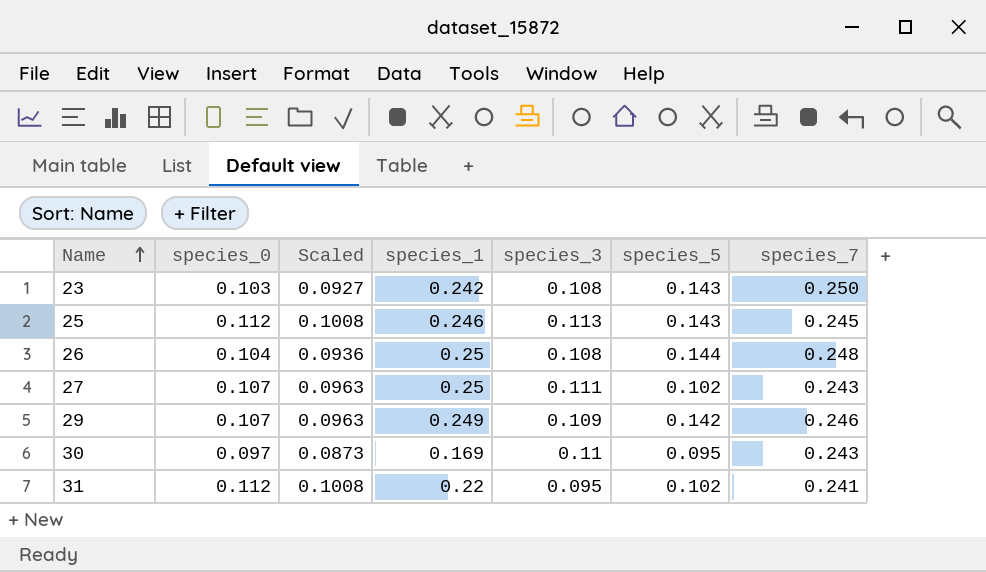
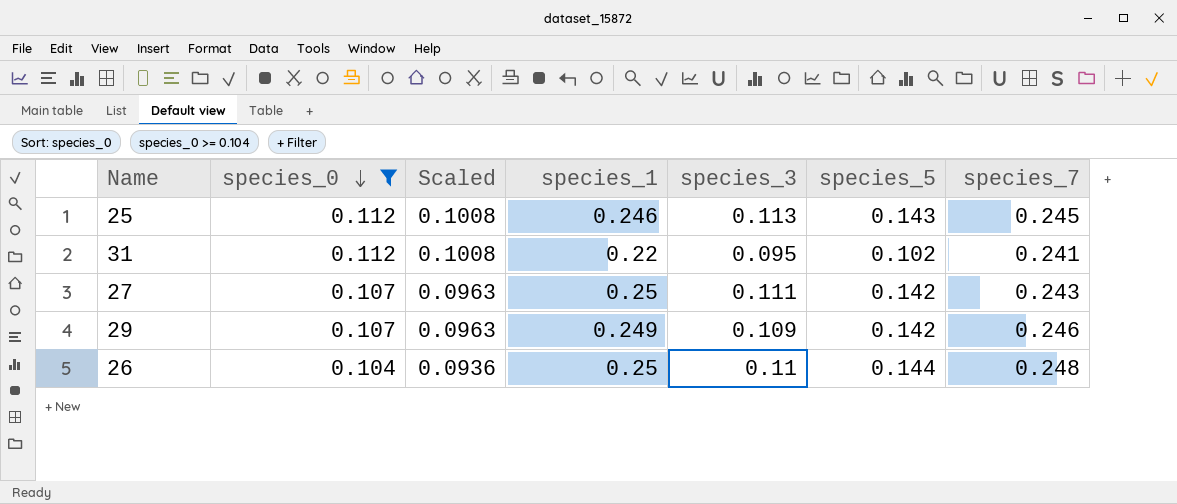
filter: none -> species_0 >= 0.104
row order: Name ascending -> species_0 descending
27 | species_5: 0.102 -> 0.142
26 | species_3: 0.108 -> 0.11

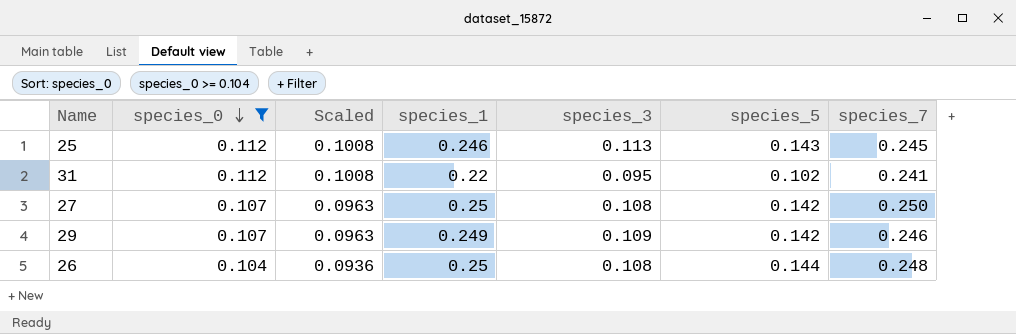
27 | species_3: 0.111 -> 0.108
27 | species_7: 0.243 -> 0.250
26 | species_3: 0.11 -> 0.108

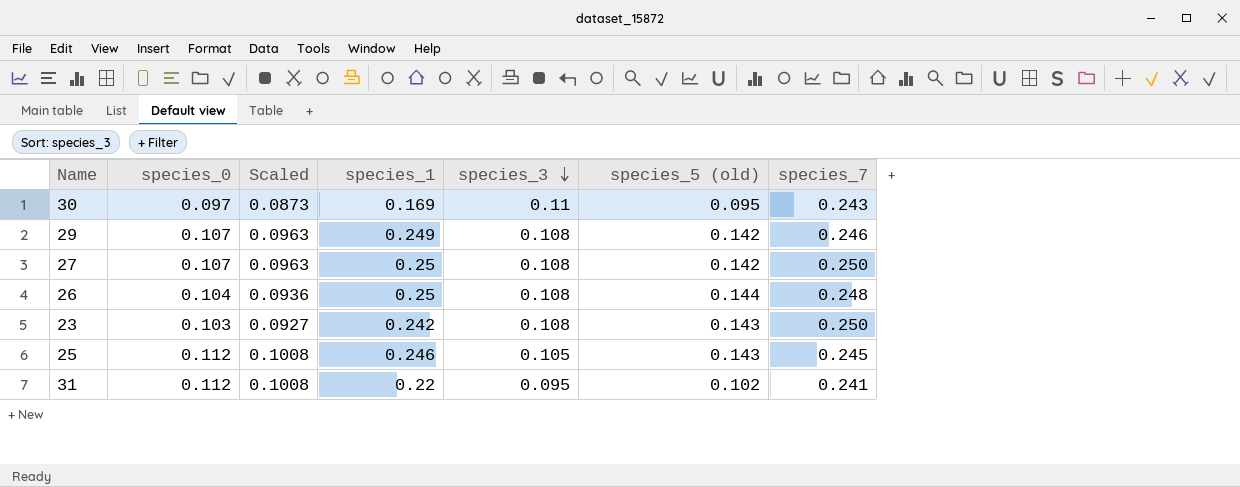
filter: species_0 >= 0.104 -> none
row order: species_0 descending -> species_3 descending
column name: species_5 -> species_5 (old)
29 | species_3: 0.109 -> 0.108
25 | species_3: 0.113 -> 0.105

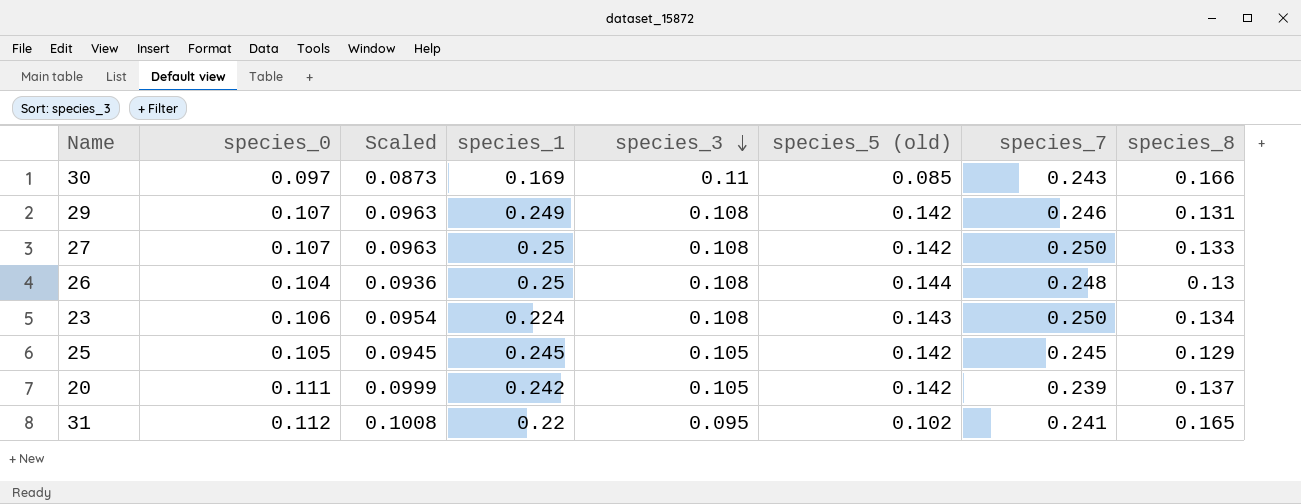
column species_8 | position: none -> 8
30 | species_5 (old): 0.095 -> 0.085
23 | species_0: 0.103 -> 0.106
23 | Scaled: 0.0927 -> 0.0954
23 | species_1: 0.242 -> 0.224
25 | species_0: 0.112 -> 0.105
25 | Scaled: 0.1008 -> 0.0945
25 | species_1: 0.246 -> 0.245
25 | species_5 (old): 0.143 -> 0.142
row 20: none -> 0.111 | 0.0999 | 0.242 | 0.105 | 0.142 | 0.239 | 0.137

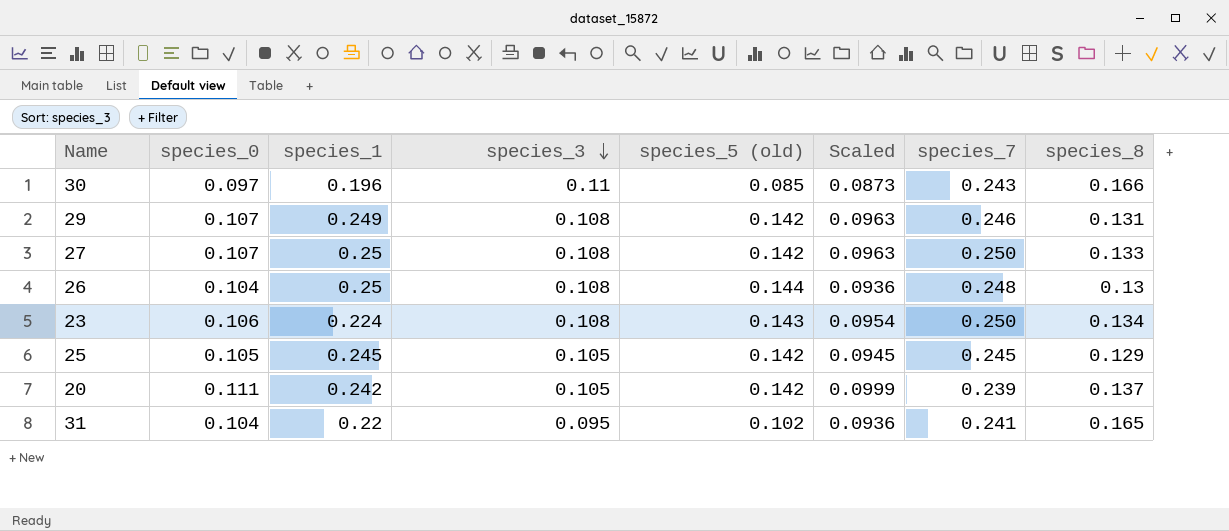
column Scaled | position: 3 -> 6
30 | species_1: 0.169 -> 0.196
31 | species_0: 0.112 -> 0.104
31 | Scaled: 0.1008 -> 0.0936

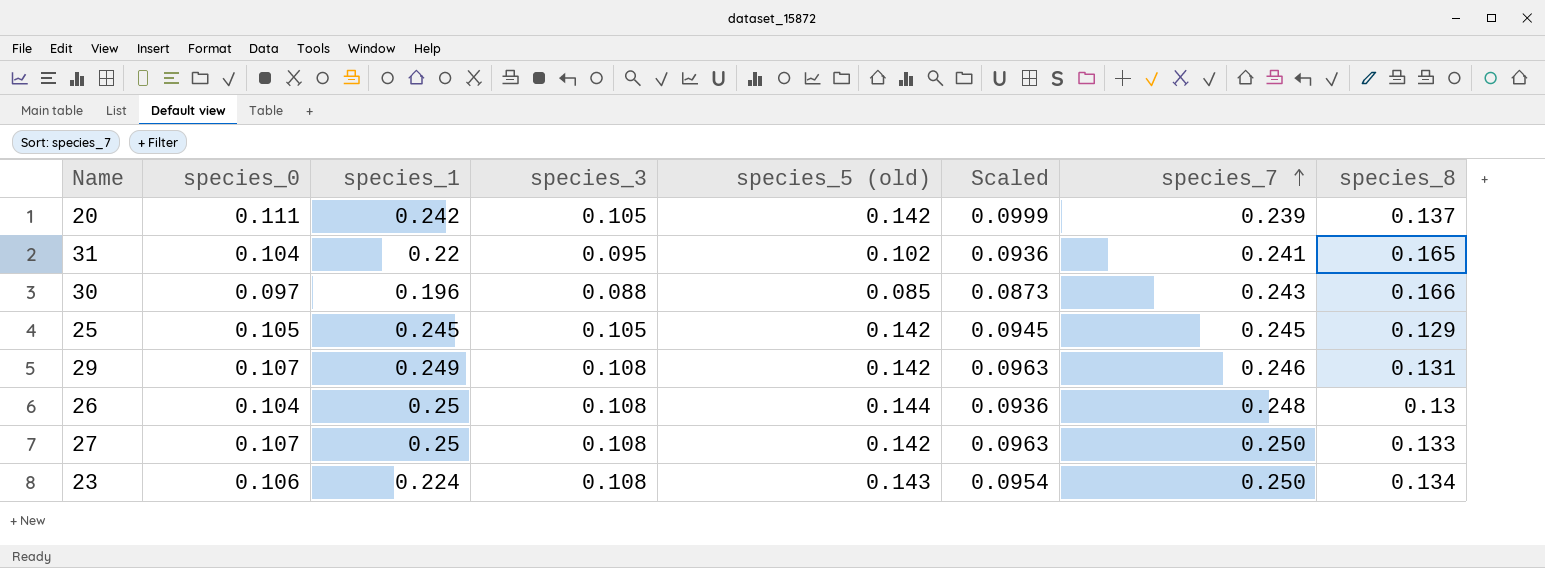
row order: species_3 descending -> species_7 ascending
30 | species_3: 0.11 -> 0.088

